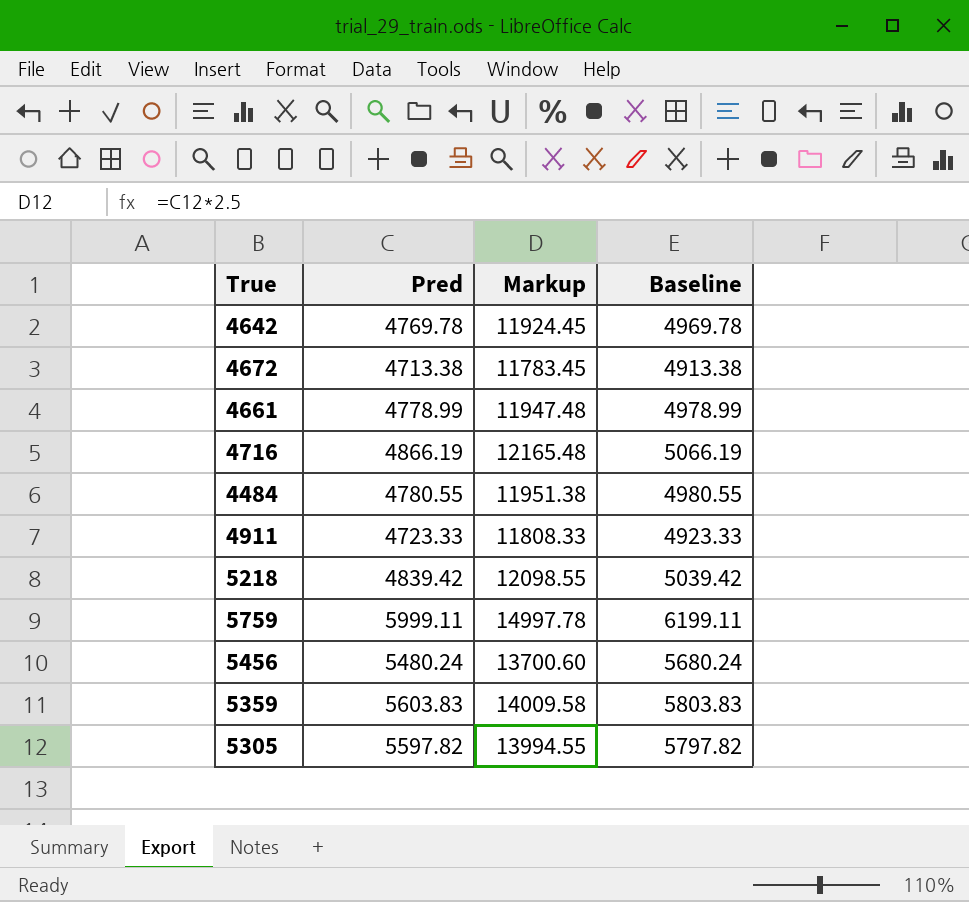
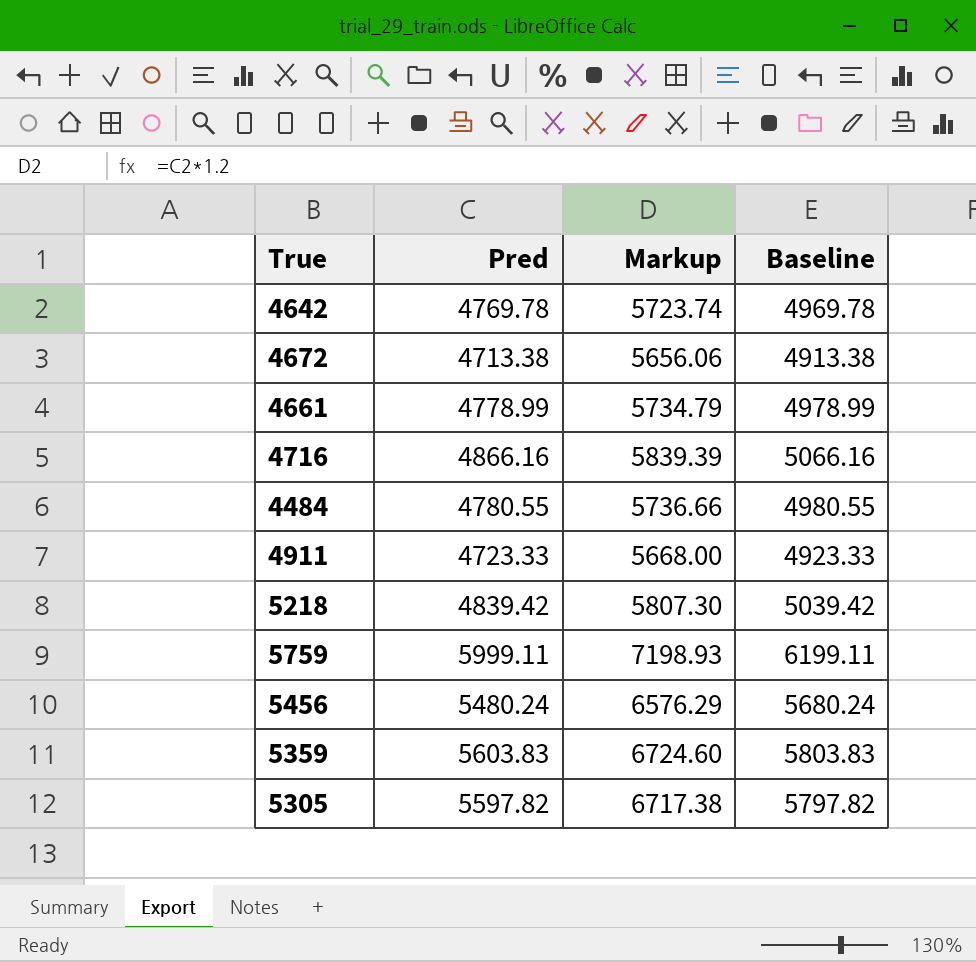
column Markup | formula: [Pred] * 2.5 -> [Pred] * 1.2
4716 | Pred: 4866.19 -> 4866.16
4716 | Baseline: 5066.19 -> 5066.16

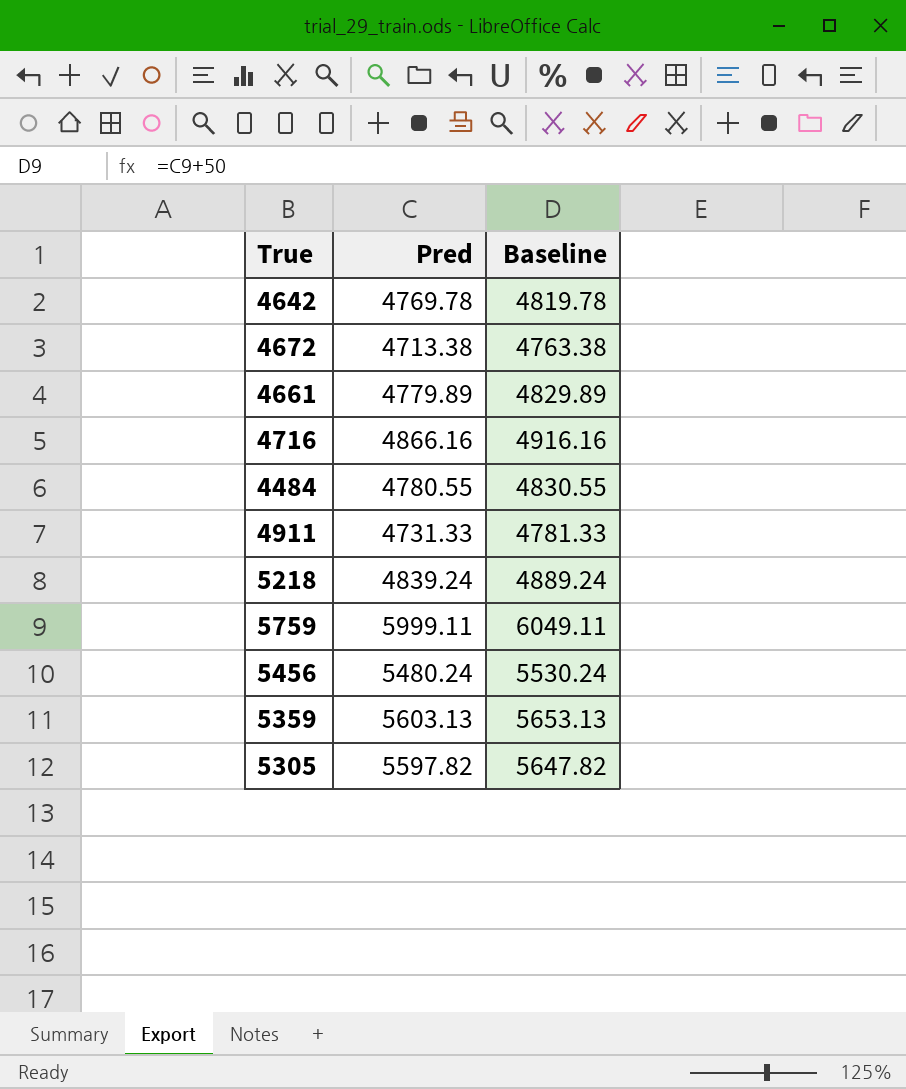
column Markup | formula: [Pred] * 1.2 -> none
column Baseline | formula: [Pred] + 200 -> [Pred] + 50
4661 | Pred: 4778.99 -> 4779.89
4911 | Pred: 4723.33 -> 4731.33
5218 | Pred: 4839.42 -> 4839.24
5359 | Pred: 5603.83 -> 5603.13

